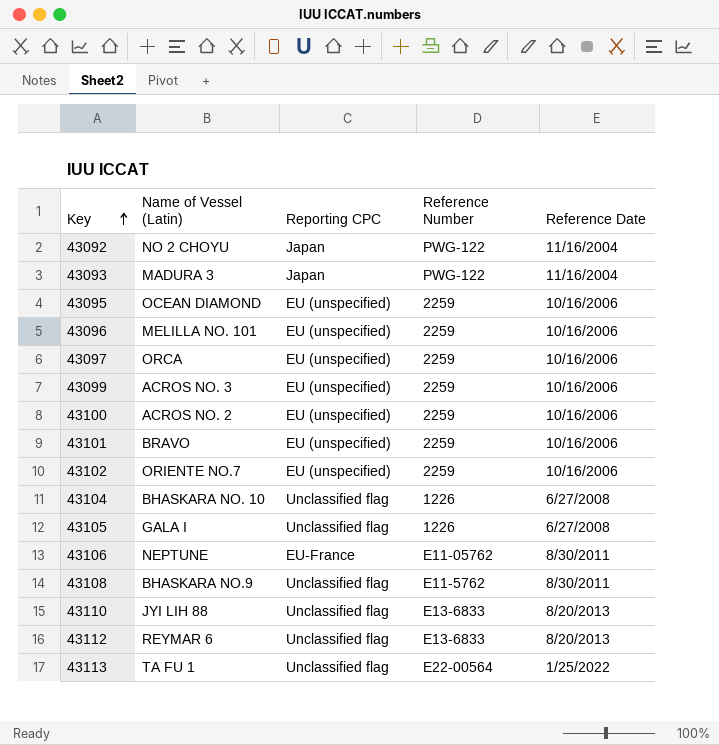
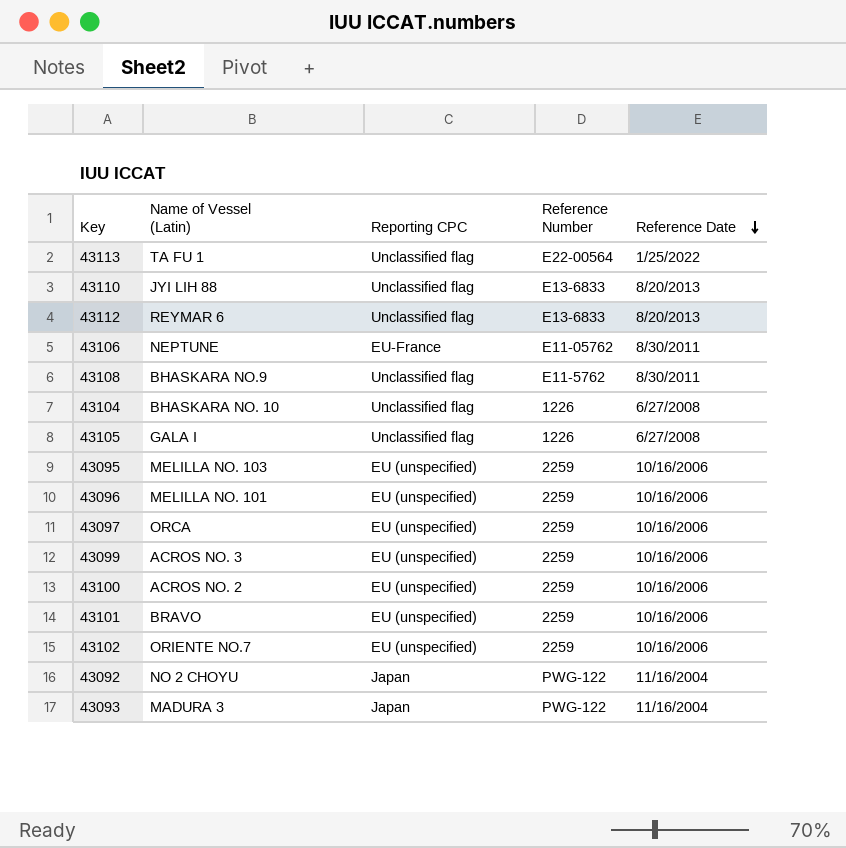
row order: Key ascending -> Reference Date descending
43095 | Name of Vessel (Latin): OCEAN DIAMOND -> MELILLA NO. 103

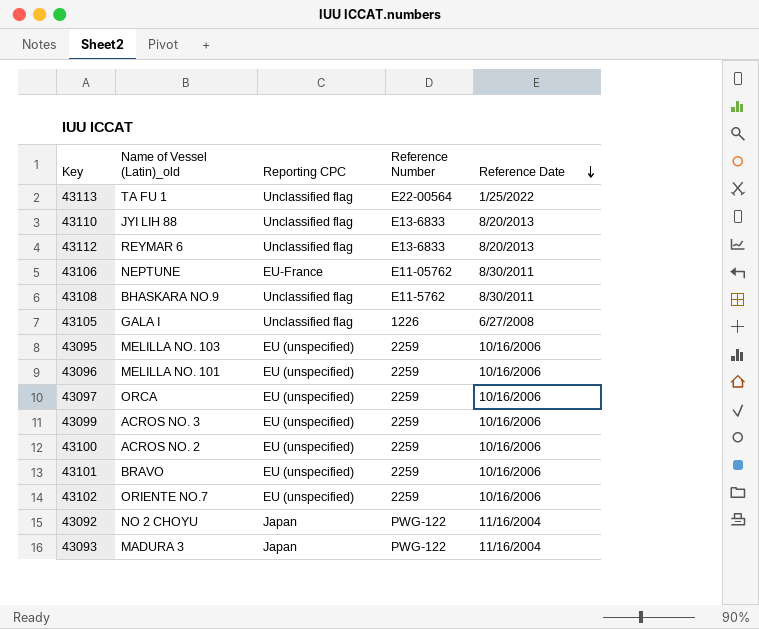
column name: Name of Vessel (Latin) -> Name of Vessel (Latin)_old
row 43104: BHASKARA NO. 10 | Unclassified flag | 1226 | 6/27/2008 -> none

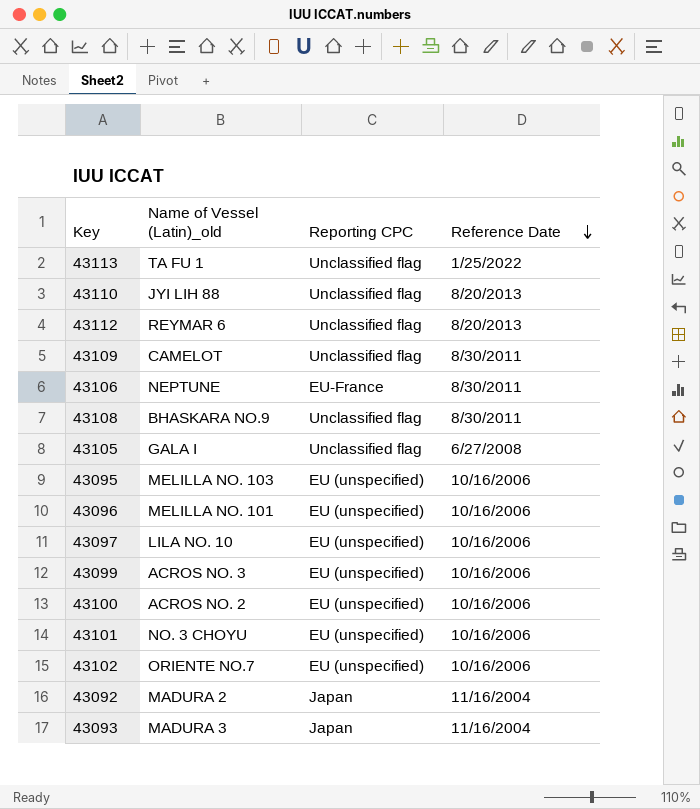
column Reference Number | position: 4 -> none
row 43109: none -> CAMELOT | Unclassified flag | 8/30/2011
43097 | Name of Vessel (Latin)_old: ORCA -> LILA NO. 10
43101 | Name of Vessel (Latin)_old: BRAVO -> NO. 3 CHOYU
43092 | Name of Vessel (Latin)_old: NO 2 CHOYU -> MADURA 2

